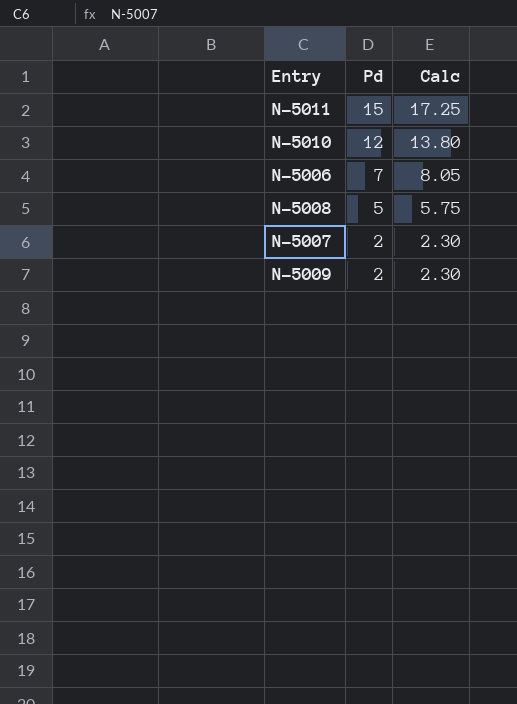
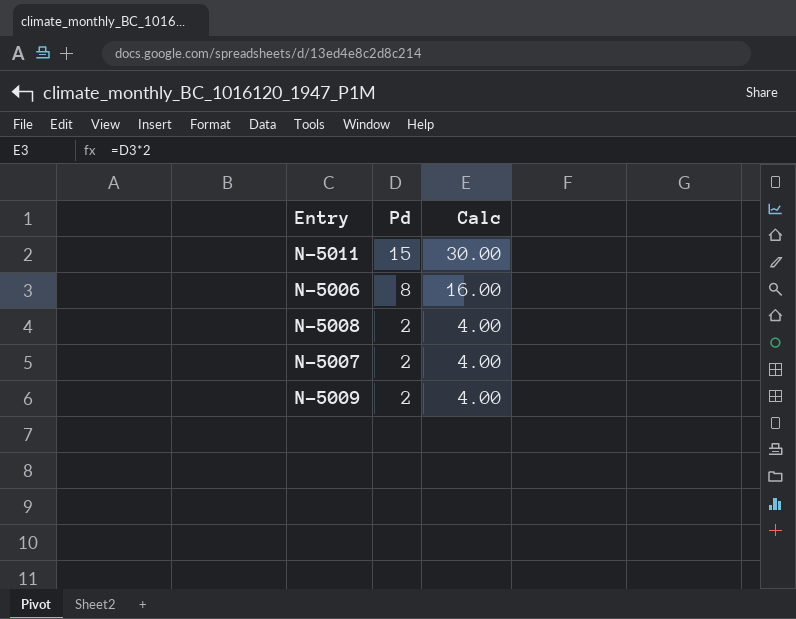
column Calc | formula: [Pd] * 1.15 -> [Pd] * 2
row N-5010: 12 | 13.80 -> none
N-5006 | Pd: 7 -> 8
N-5008 | Pd: 5 -> 2

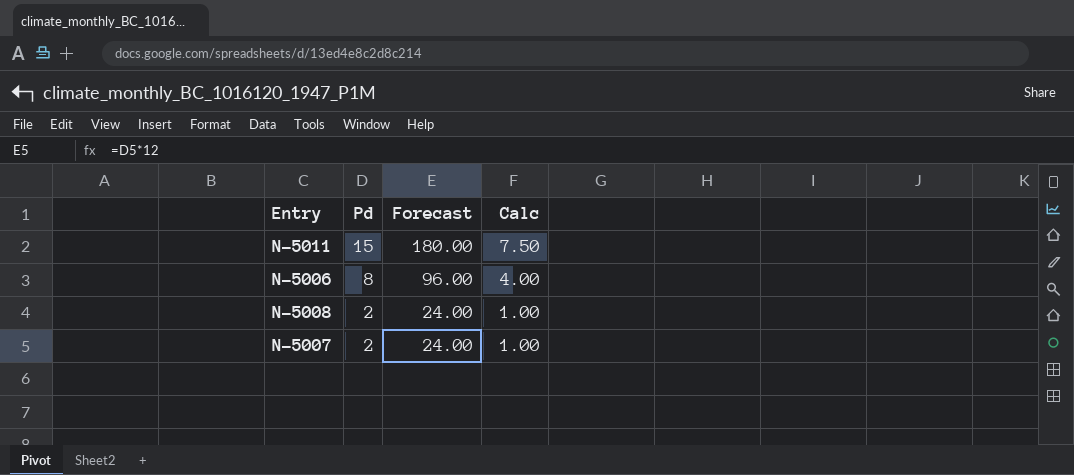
column Forecast | formula: none -> [Pd] * 12
column Calc | formula: [Pd] * 2 -> [Pd] * 0.5
row N-5009: 2 | 4.00 -> none

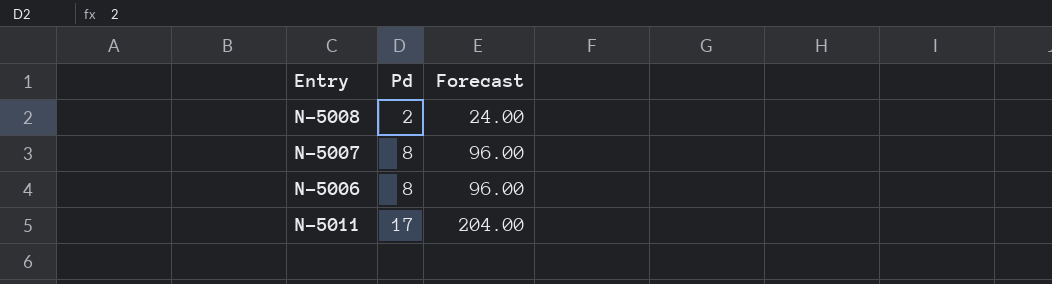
row order: Pd descending -> Pd ascending
column Calc | formula: [Pd] * 0.5 -> none
N-5007 | Pd: 2 -> 8
N-5007 | Forecast: 24.00 -> 96.00
N-5011 | Pd: 15 -> 17
N-5011 | Forecast: 180.00 -> 204.00

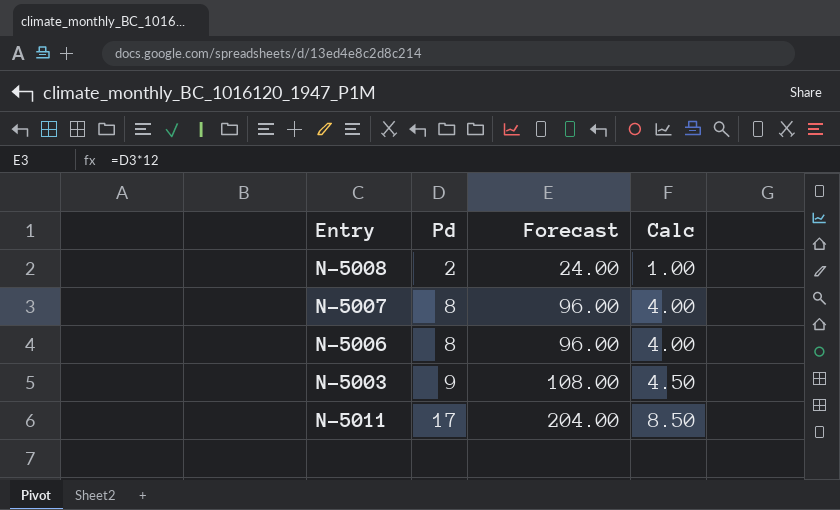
column Calc | formula: none -> [Pd] * 0.5
row N-5003: none -> 9 | 108.00 | 4.50

